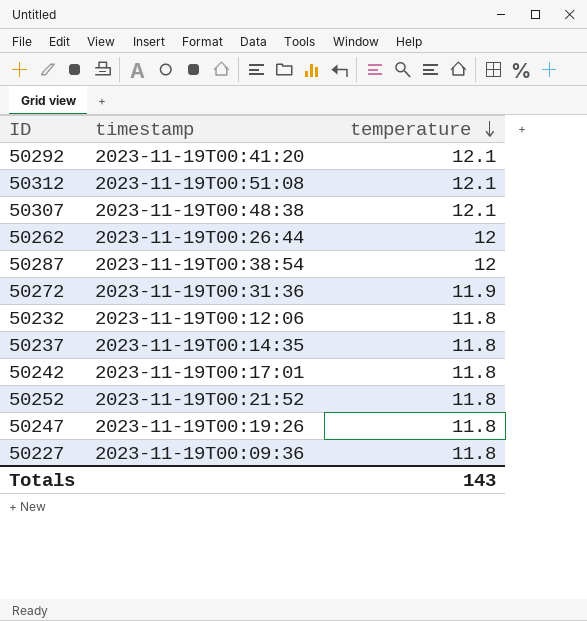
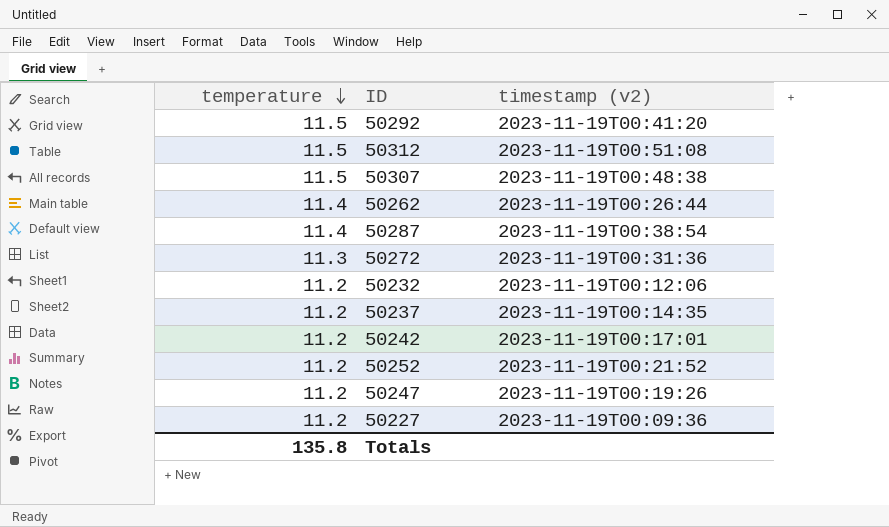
column temperature | position: 3 -> 1
column name: timestamp -> timestamp (v2)
50292 | temperature: 12.1 -> 11.5
50312 | temperature: 12.1 -> 11.5
50307 | temperature: 12.1 -> 11.5
50262 | temperature: 12 -> 11.4
50287 | temperature: 12 -> 11.4
50272 | temperature: 11.9 -> 11.3
50232 | temperature: 11.8 -> 11.2
50237 | temperature: 11.8 -> 11.2
50242 | temperature: 11.8 -> 11.2
50252 | temperature: 11.8 -> 11.2
50247 | temperature: 11.8 -> 11.2
50227 | temperature: 11.8 -> 11.2
Totals | temperature: 143 -> 135.8

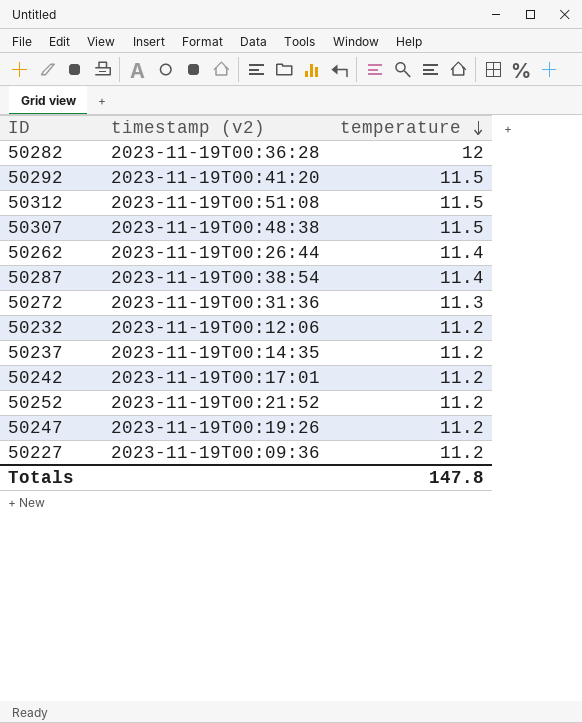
column temperature | position: 1 -> 3
row 50282: none -> 2023-11-19T00:36:28 | 12
Totals | temperature: 135.8 -> 147.8

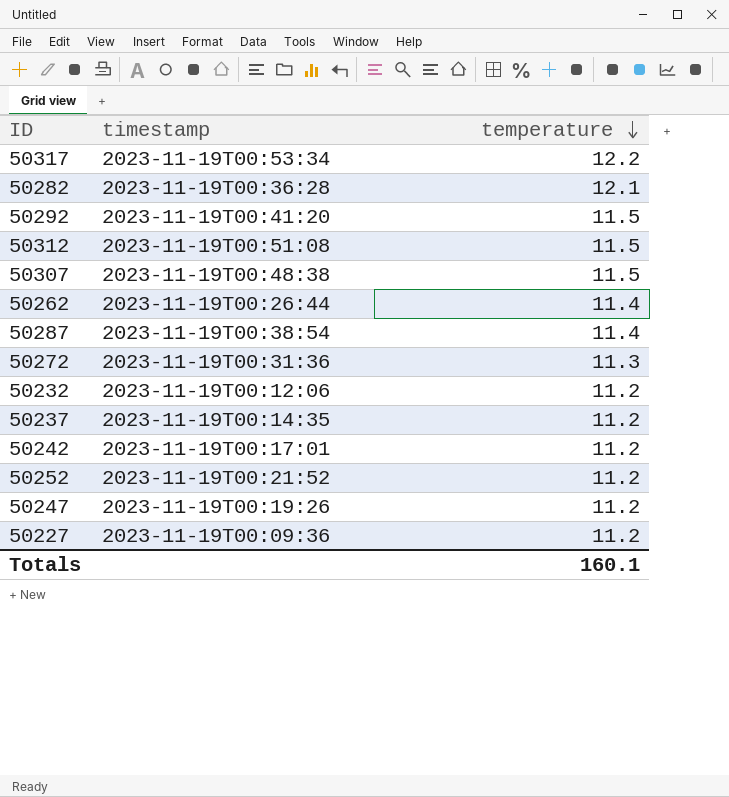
column name: timestamp (v2) -> timestamp
row 50317: none -> 2023-11-19T00:53:34 | 12.2
50282 | temperature: 12 -> 12.1
Totals | temperature: 147.8 -> 160.1

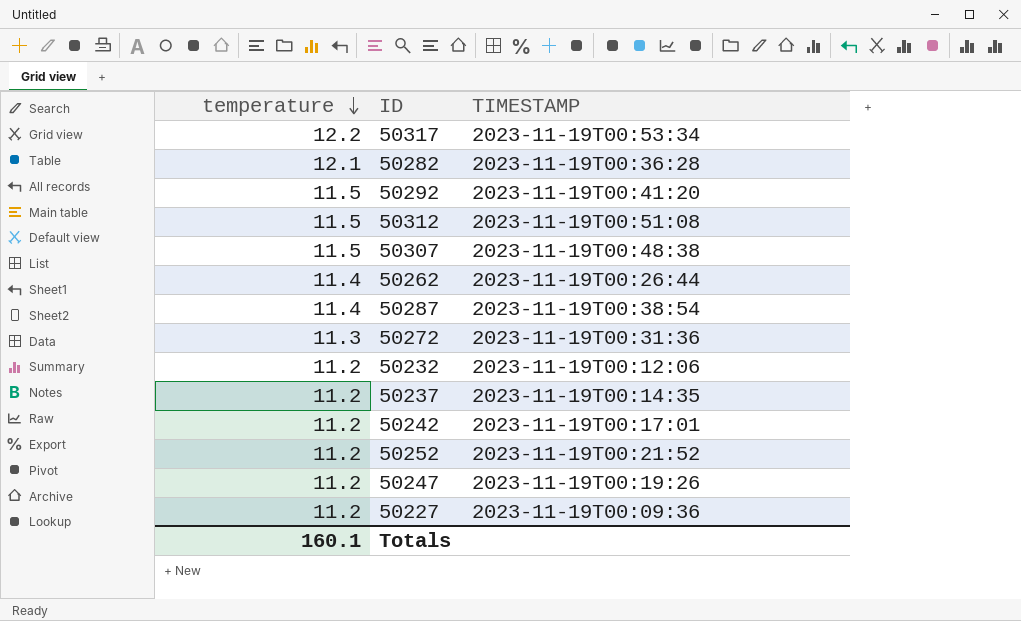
column temperature | position: 3 -> 1
column name: timestamp -> TIMESTAMP

